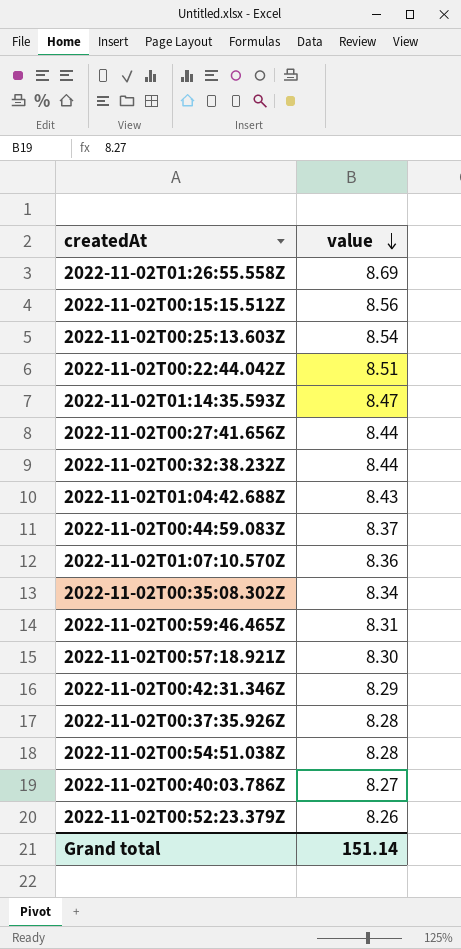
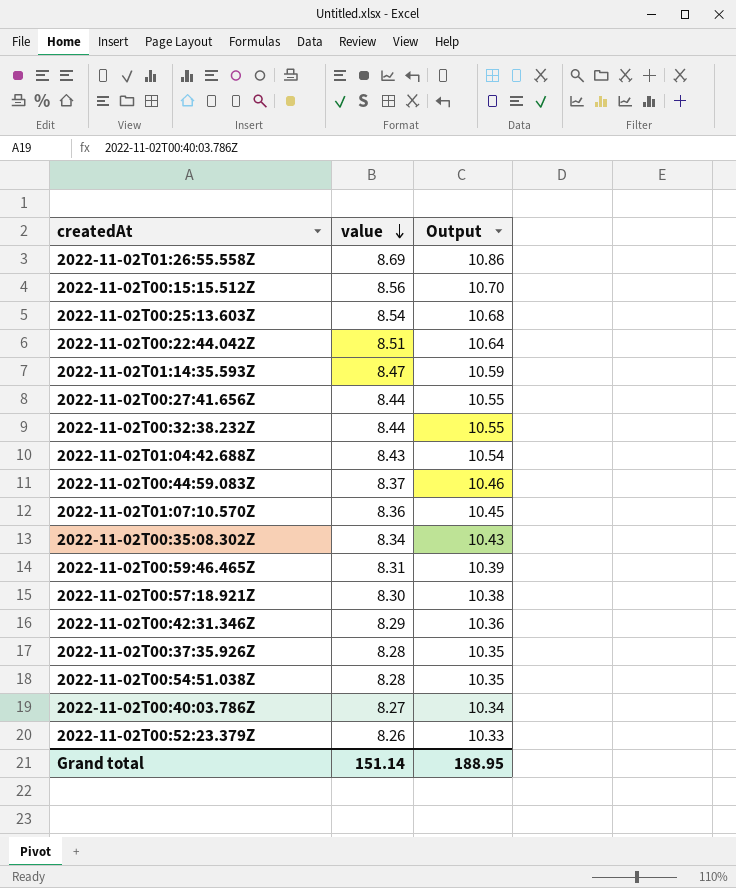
column Output | formula: none -> [value] * 1.25

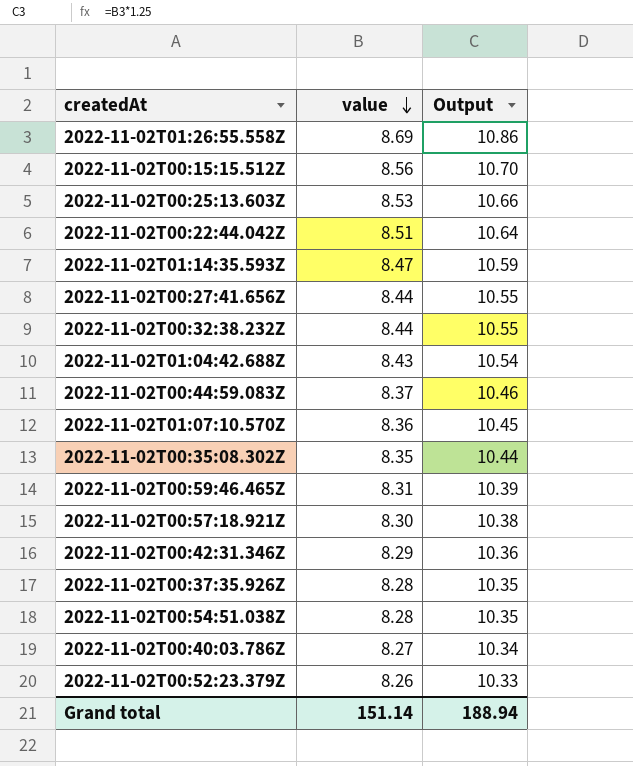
2022-11-02T00:25:13.603Z | value: 8.54 -> 8.53
2022-11-02T00:25:13.603Z | Output: 10.68 -> 10.66
2022-11-02T00:35:08.302Z | value: 8.34 -> 8.35
2022-11-02T00:35:08.302Z | Output: 10.43 -> 10.44
Grand total | Output: 188.95 -> 188.94

